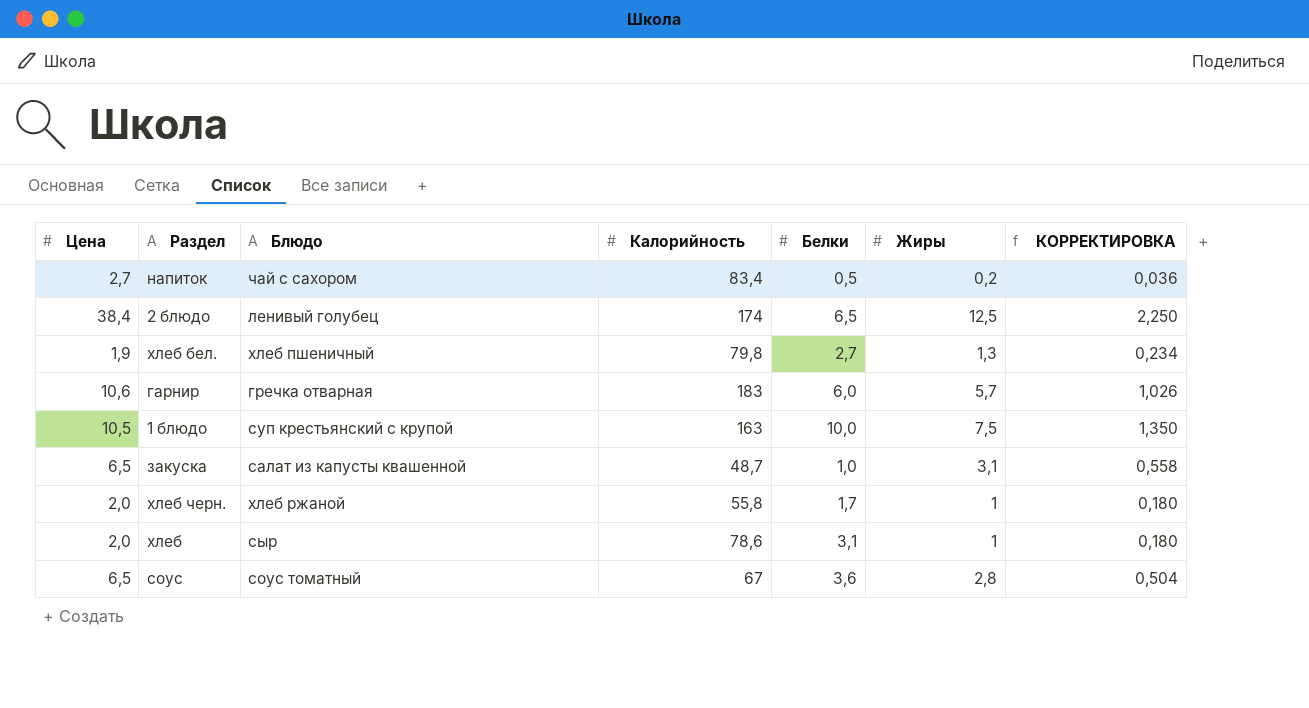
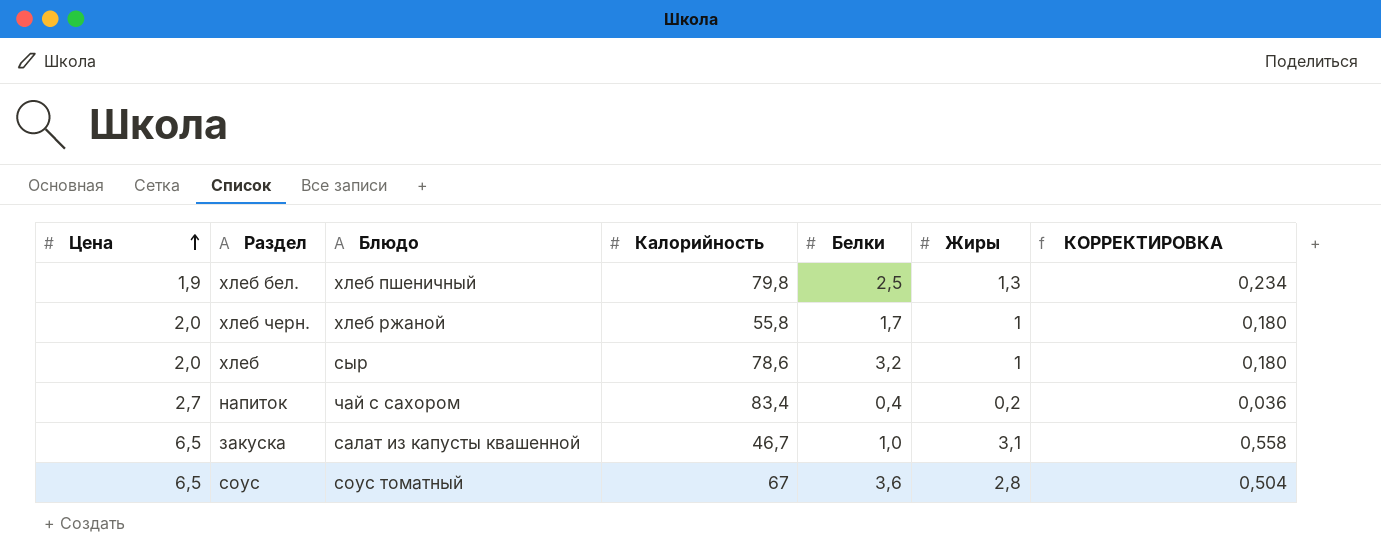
row order: none -> Цена ascending
row 2 блюдо: 38,4 | ленивый голубец | 174 | 6,5 | 12,5 | 2,250 -> none
row гарнир: 10,6 | гречка отварная | 183 | 6,0 | 5,7 | 1,026 -> none
row 1 блюдо: 10,5 | суп крестьянский с крупой | 163 | 10,0 | 7,5 | 1,350 -> none
хлеб бел. | Белки: 2,7 -> 2,5
хлеб | Белки: 3,1 -> 3,2
напиток | Белки: 0,5 -> 0,4
закуска | Калорийность: 48,7 -> 46,7

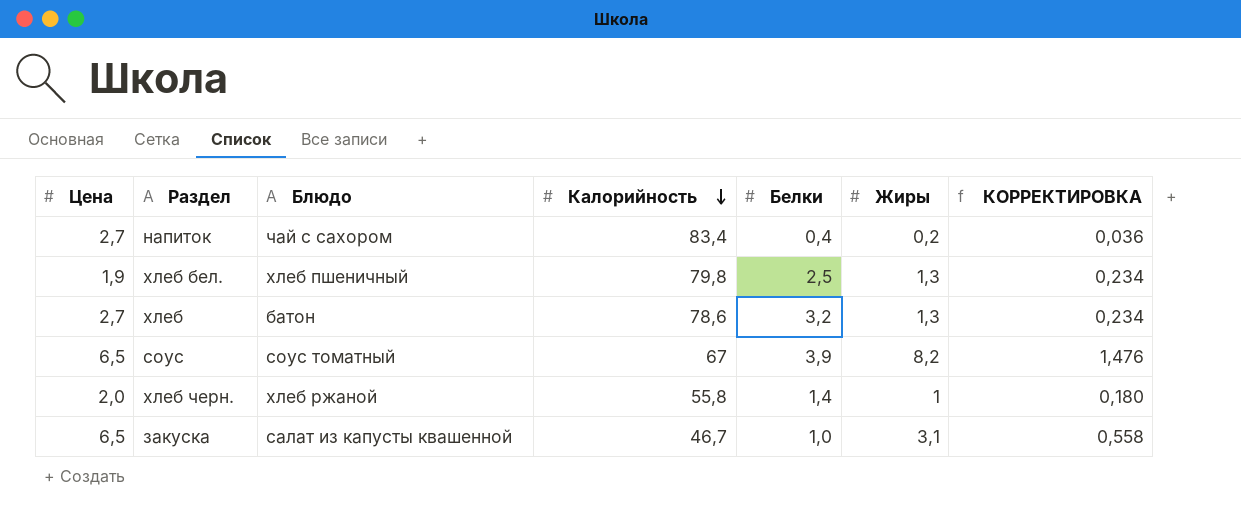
row order: Цена ascending -> Калорийность descending
хлеб | Цена: 2,0 -> 2,7
хлеб | Блюдо: сыр -> батон
хлеб | Жиры: 1 -> 1,3
хлеб | КОРРЕКТИРОВКА: 0,180 -> 0,234
соус | Белки: 3,6 -> 3,9
соус | Жиры: 2,8 -> 8,2
соус | КОРРЕКТИРОВКА: 0,504 -> 1,476
хлеб черн. | Белки: 1,7 -> 1,4

